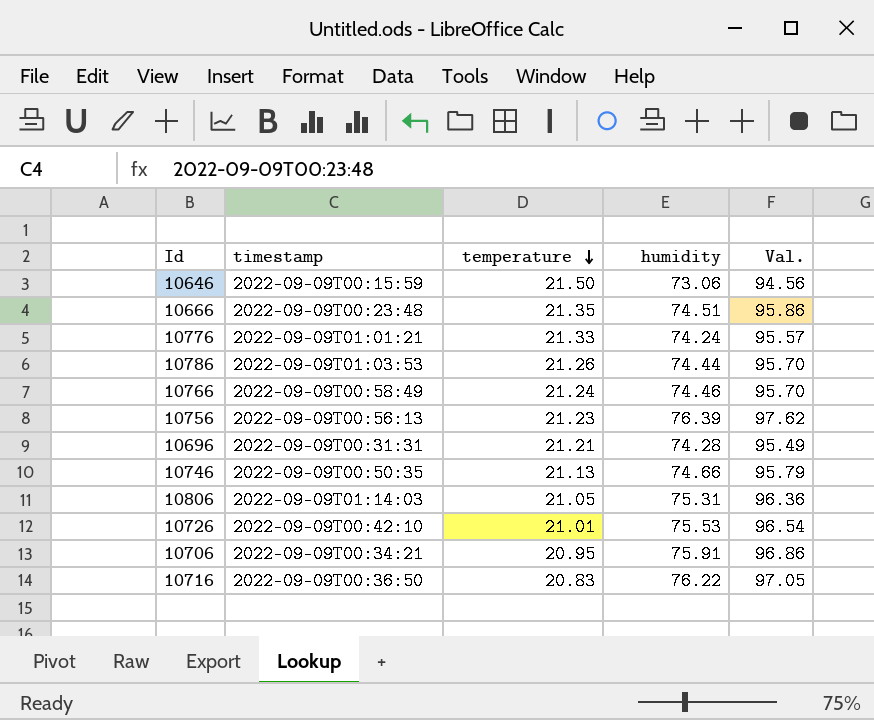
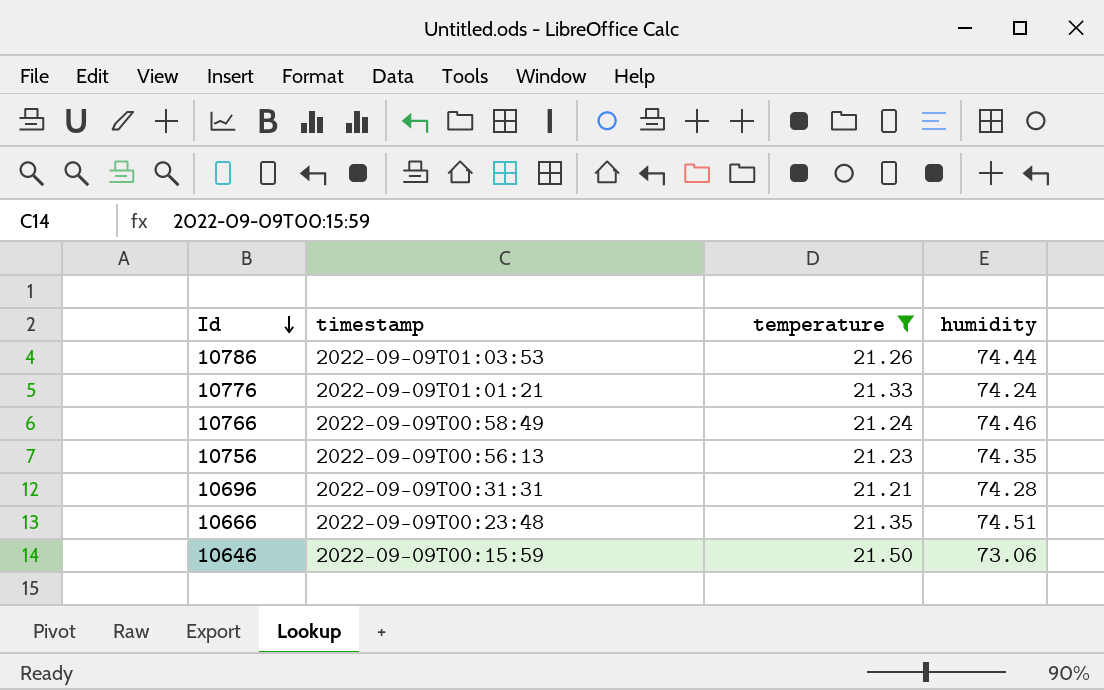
filter: none -> temperature >= 21.21
row order: temperature descending -> Id descending
column Val. | formula: [temperature] + [humidity] -> none
10756 | humidity: 76.39 -> 74.35

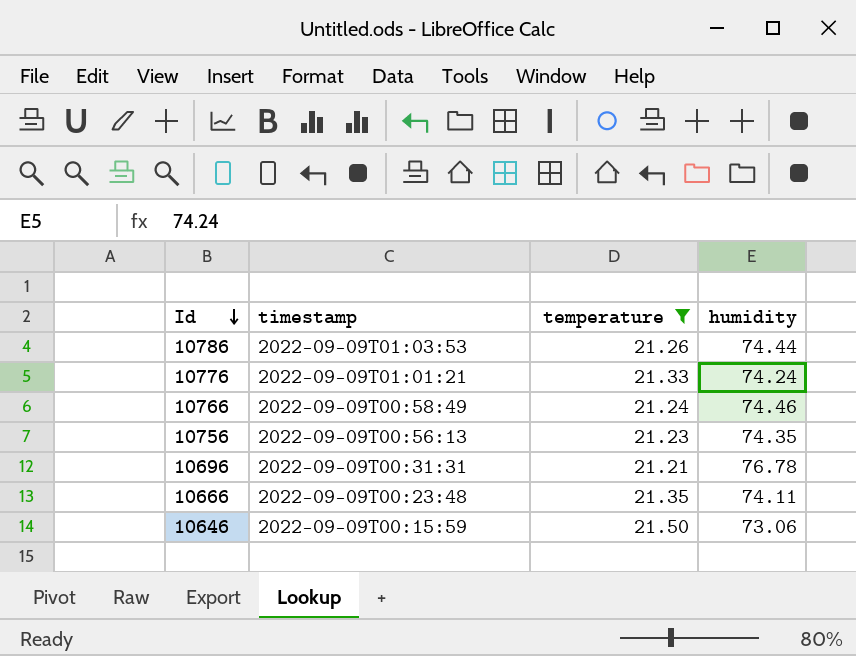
10696 | humidity: 74.28 -> 76.78
10666 | humidity: 74.51 -> 74.11

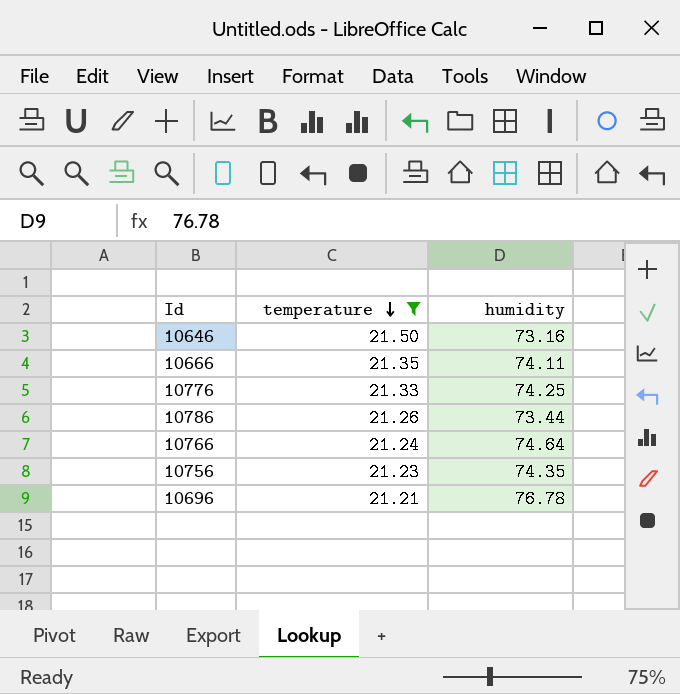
row order: Id descending -> temperature descending
column timestamp | position: 2 -> none
10646 | humidity: 73.06 -> 73.16
10776 | humidity: 74.24 -> 74.25
10786 | humidity: 74.44 -> 73.44
10766 | humidity: 74.46 -> 74.64

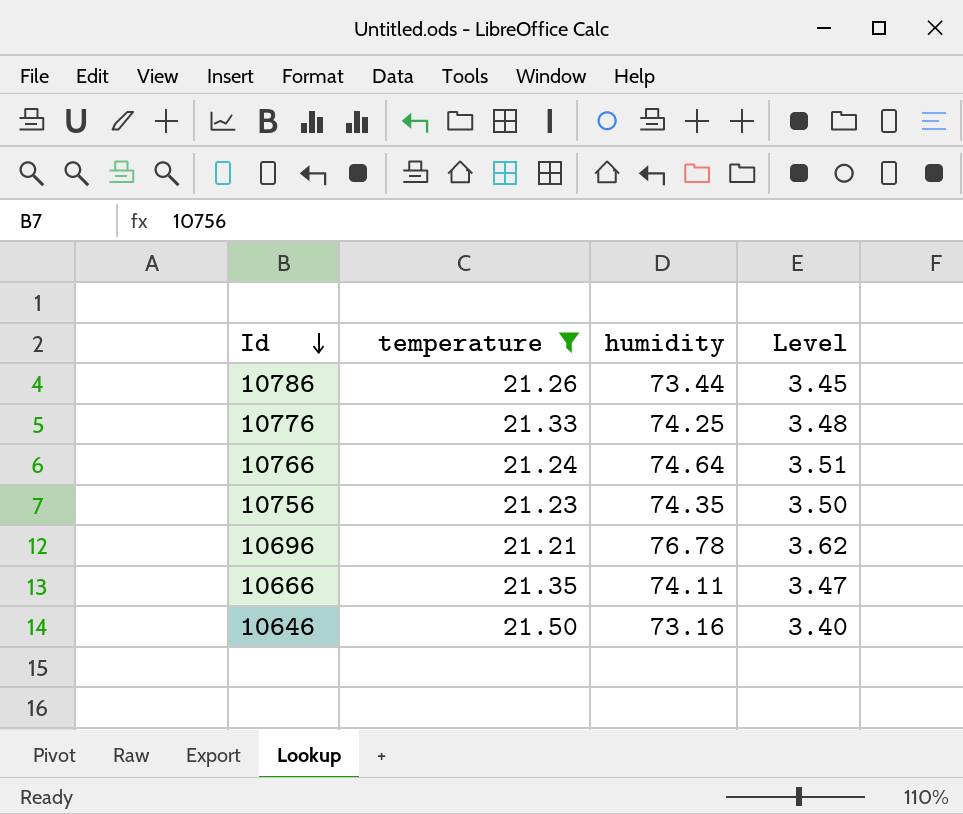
row order: temperature descending -> Id descending
column Level | formula: none -> [humidity] / [temperature]

